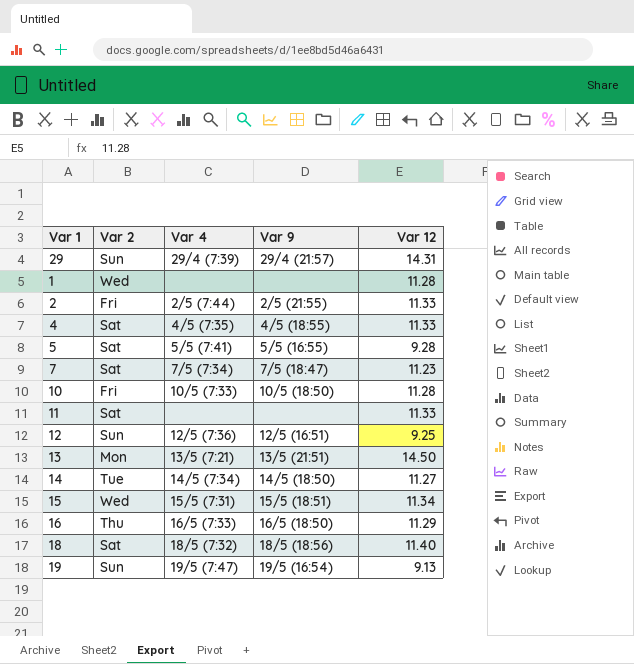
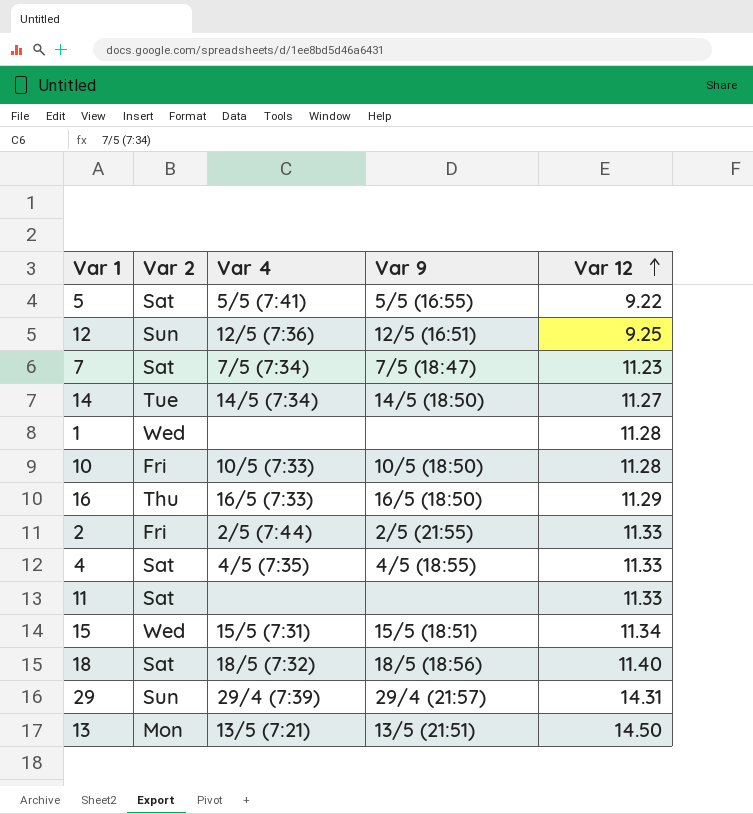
row order: none -> Var 12 ascending
row 19: Sun | 19/5 (7:47) | 19/5 (16:54) | 9.13 -> none
5 | Var 12: 9.28 -> 9.22

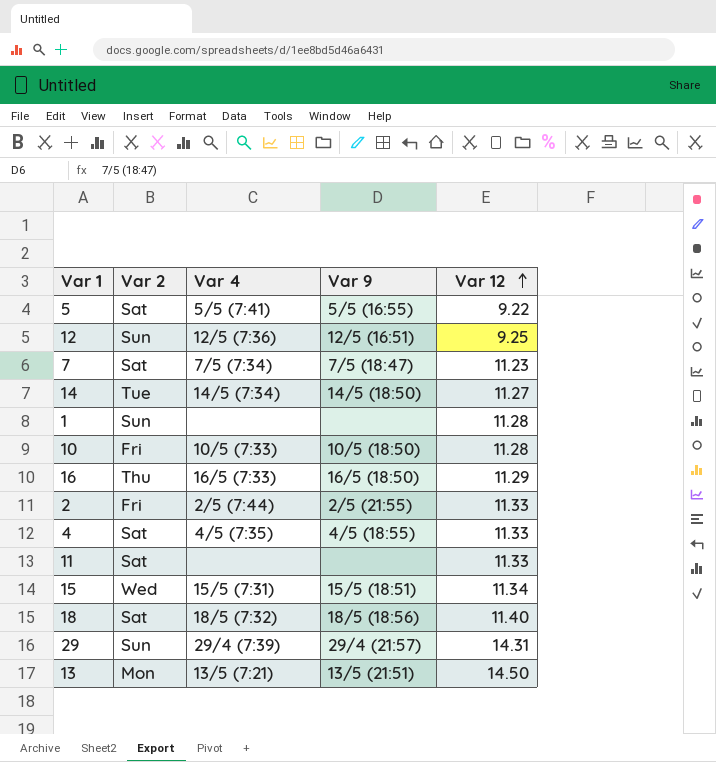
1 | Var 2: Wed -> Sun

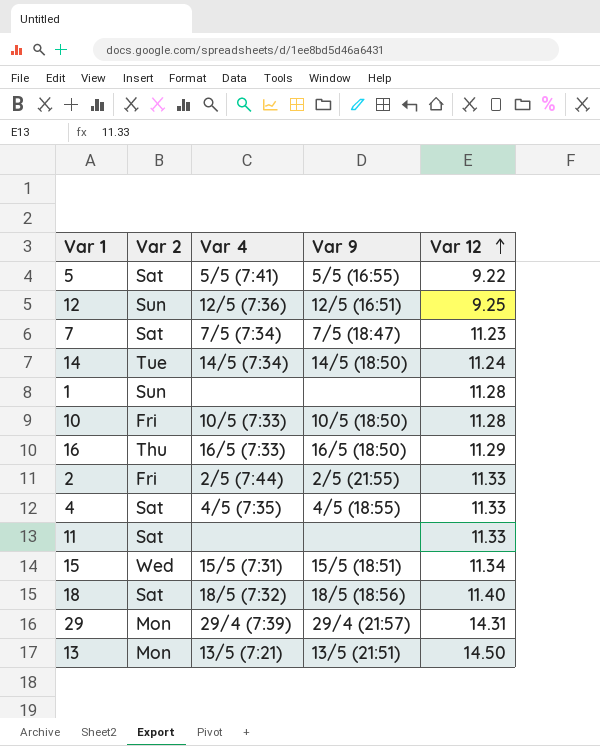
14 | Var 12: 11.27 -> 11.24
29 | Var 2: Sun -> Mon

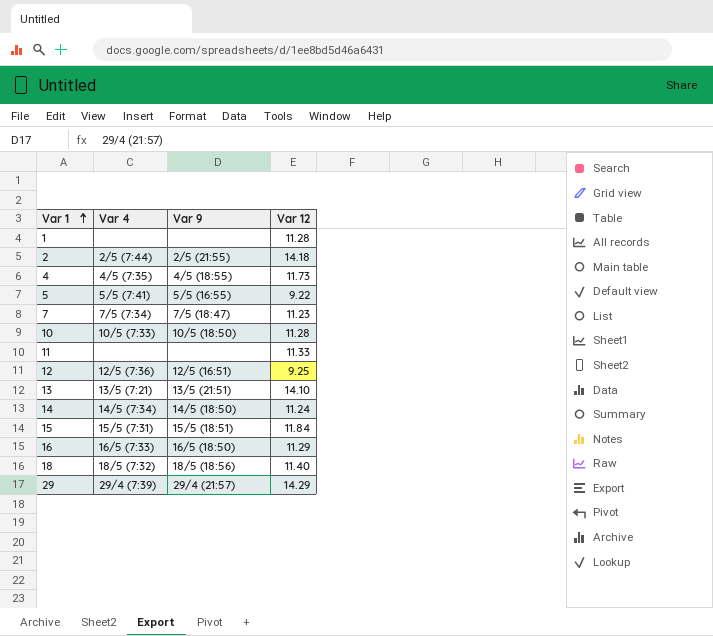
row order: Var 12 ascending -> Var 1 ascending
column Var 2 | position: 2 -> none
2 | Var 12: 11.33 -> 14.18
4 | Var 12: 11.33 -> 11.73
13 | Var 12: 14.50 -> 14.10
15 | Var 12: 11.34 -> 11.84
29 | Var 12: 14.31 -> 14.29

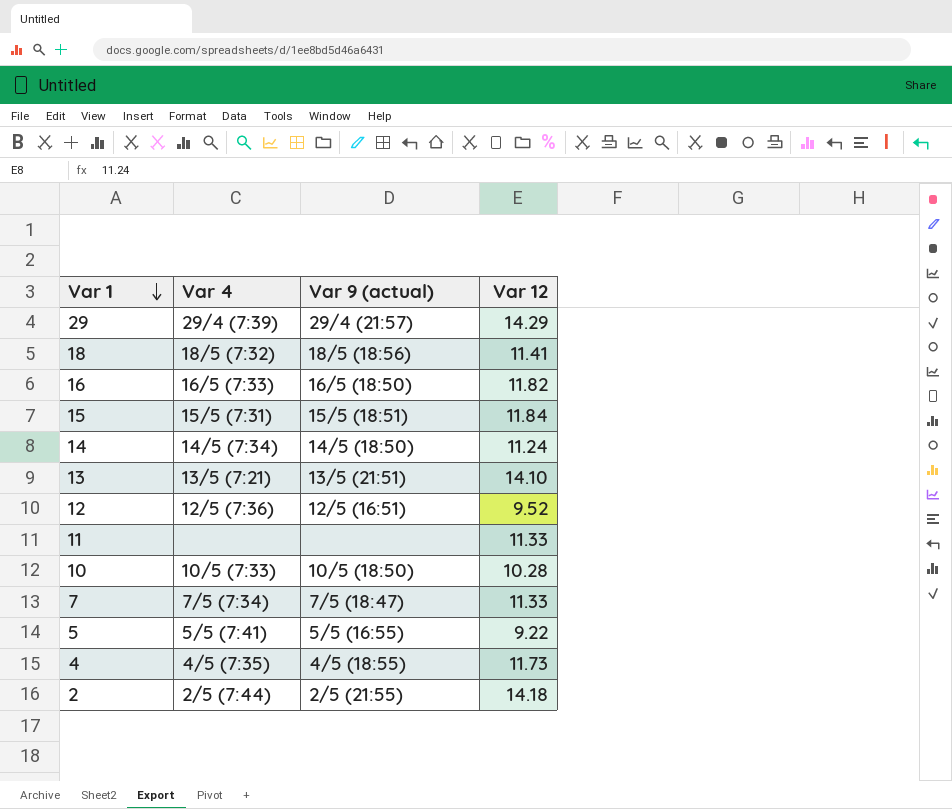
row order: Var 1 ascending -> Var 1 descending
column name: Var 9 -> Var 9 (actual)
row 1: none | none | 11.28 -> none
18 | Var 12: 11.40 -> 11.41
16 | Var 12: 11.29 -> 11.82
12 | Var 12: 9.25 -> 9.52
10 | Var 12: 11.28 -> 10.28
7 | Var 12: 11.23 -> 11.33

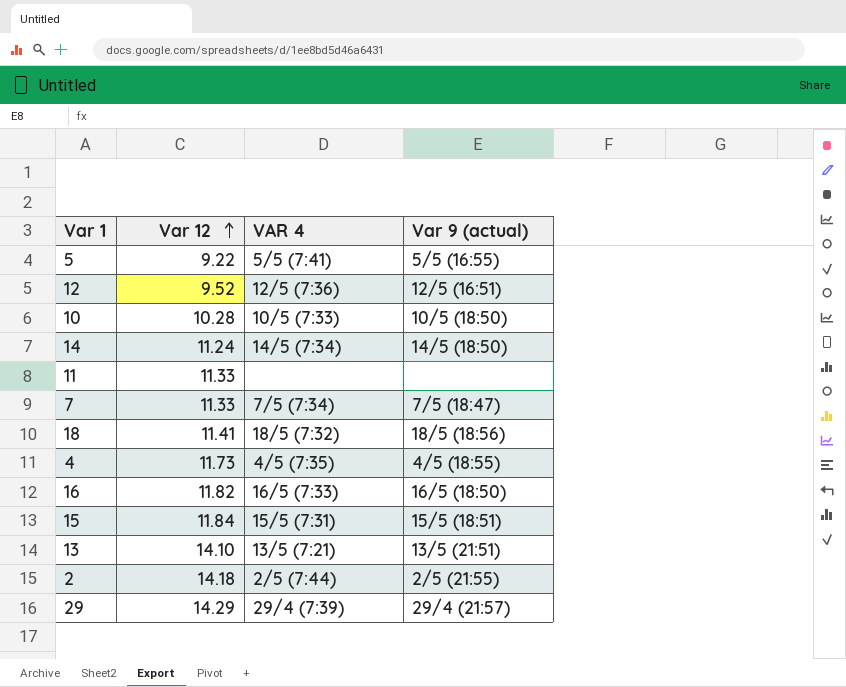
row order: Var 1 descending -> Var 12 ascending
column Var 12 | position: 4 -> 2
column name: Var 4 -> VAR 4

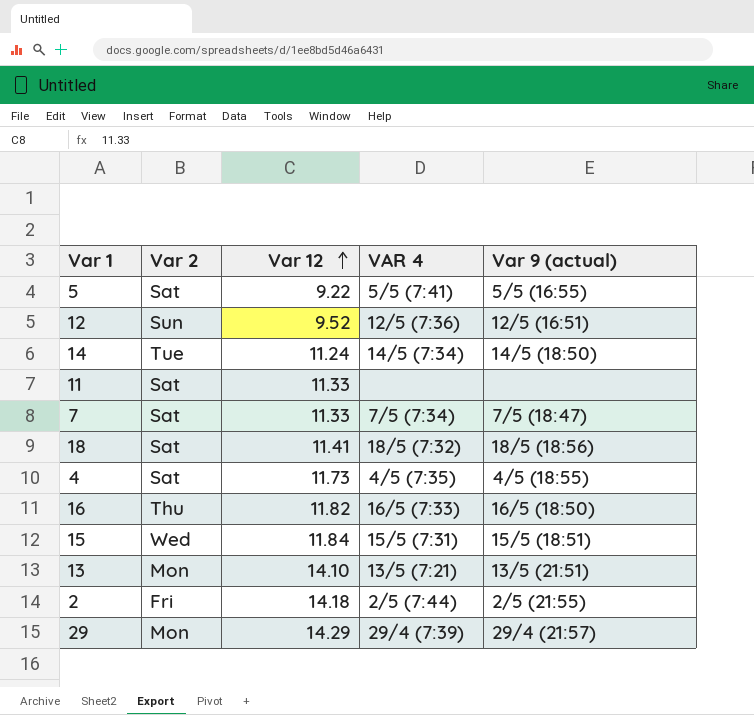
column Var 2 | position: none -> 2
row 10: 10.28 | 10/5 (7:33) | 10/5 (18:50) -> none

